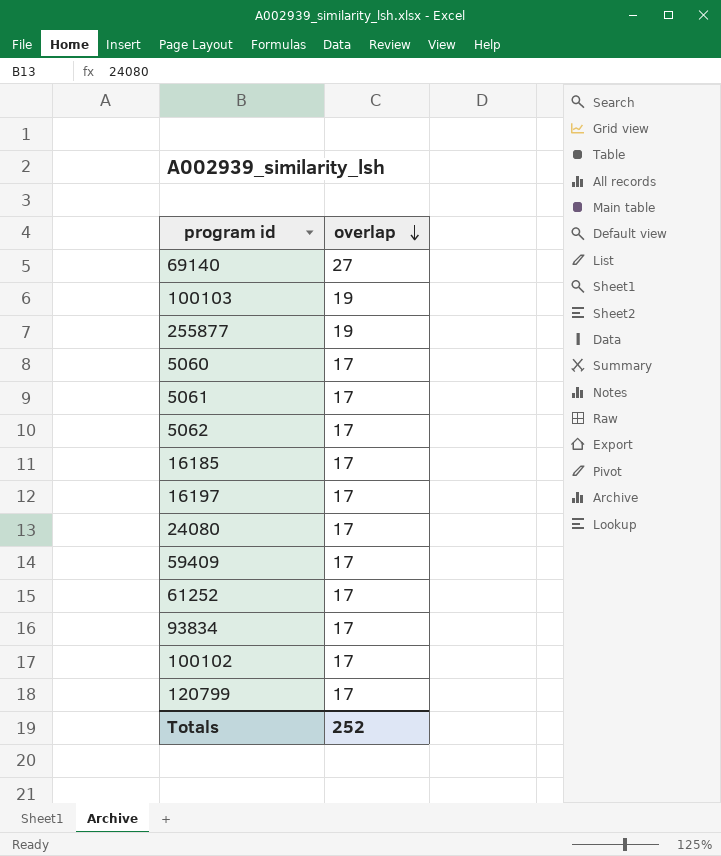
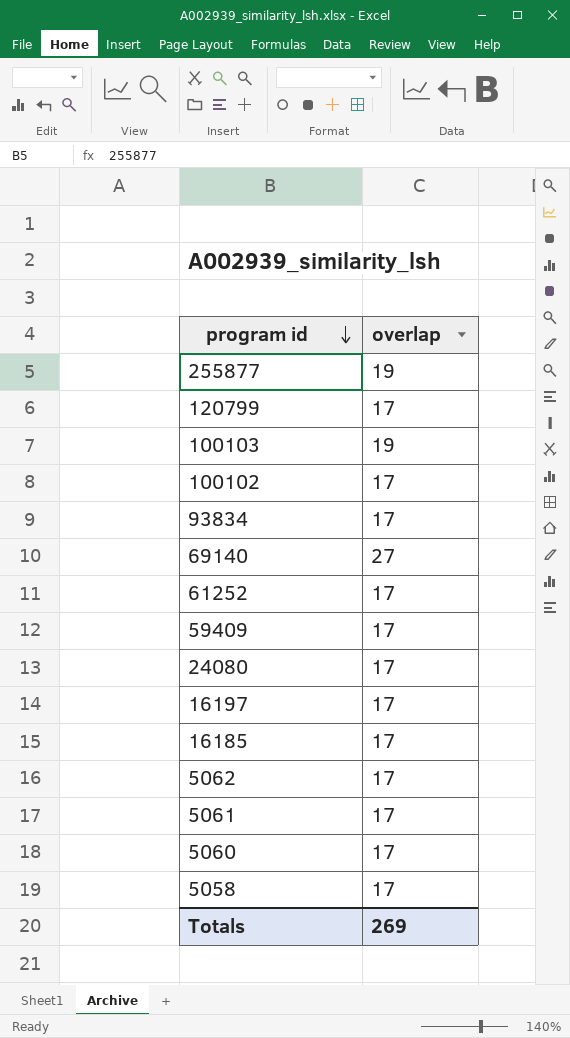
row order: overlap descending -> program id descending
row 5058: none -> 17
Totals | overlap: 252 -> 269

